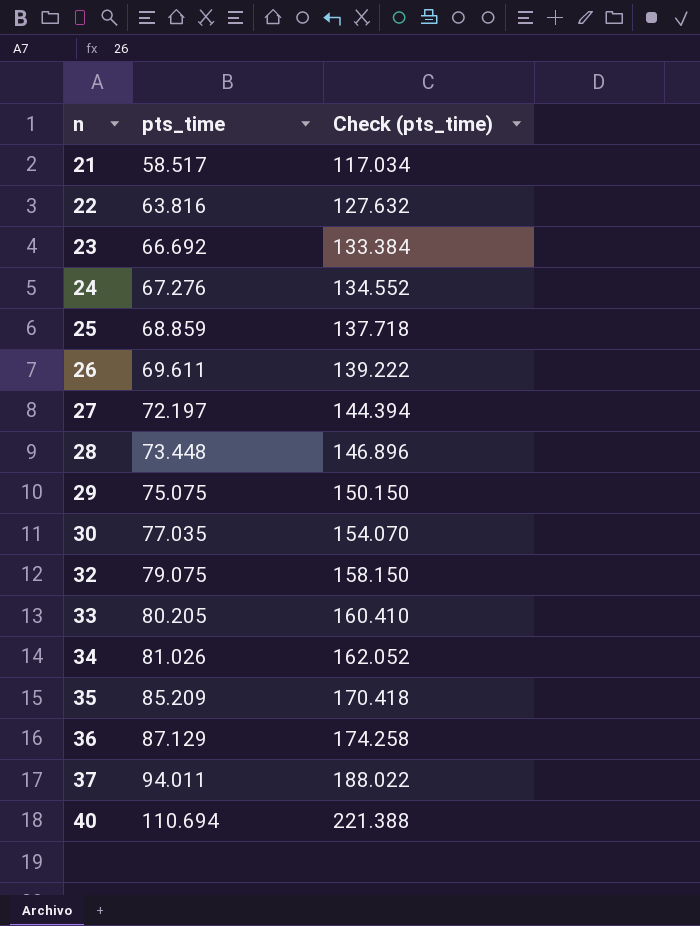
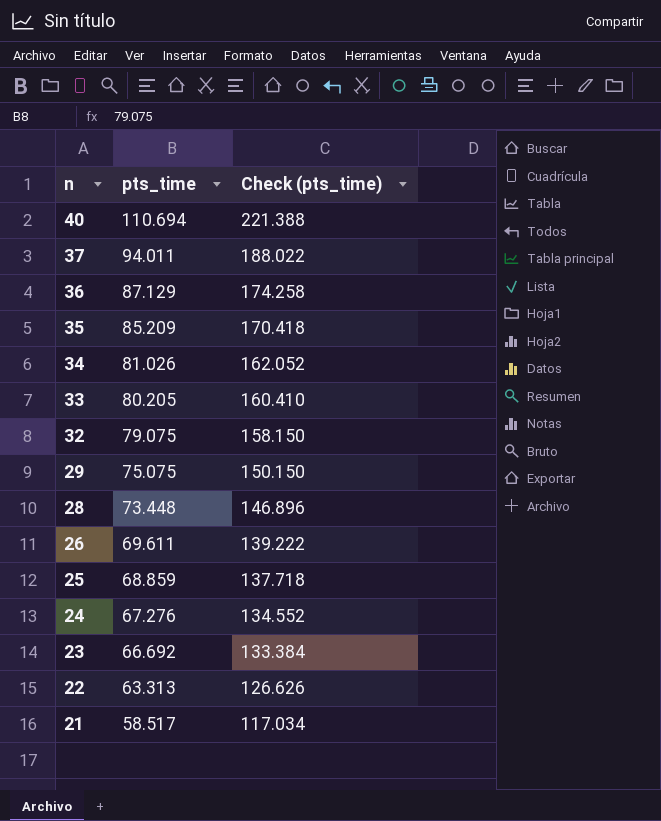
row order: n ascending -> n descending
row 27: 72.197 | 144.394 -> none
row 30: 77.035 | 154.070 -> none
22 | pts_time: 63.816 -> 63.313
22 | Check (pts_time): 127.632 -> 126.626

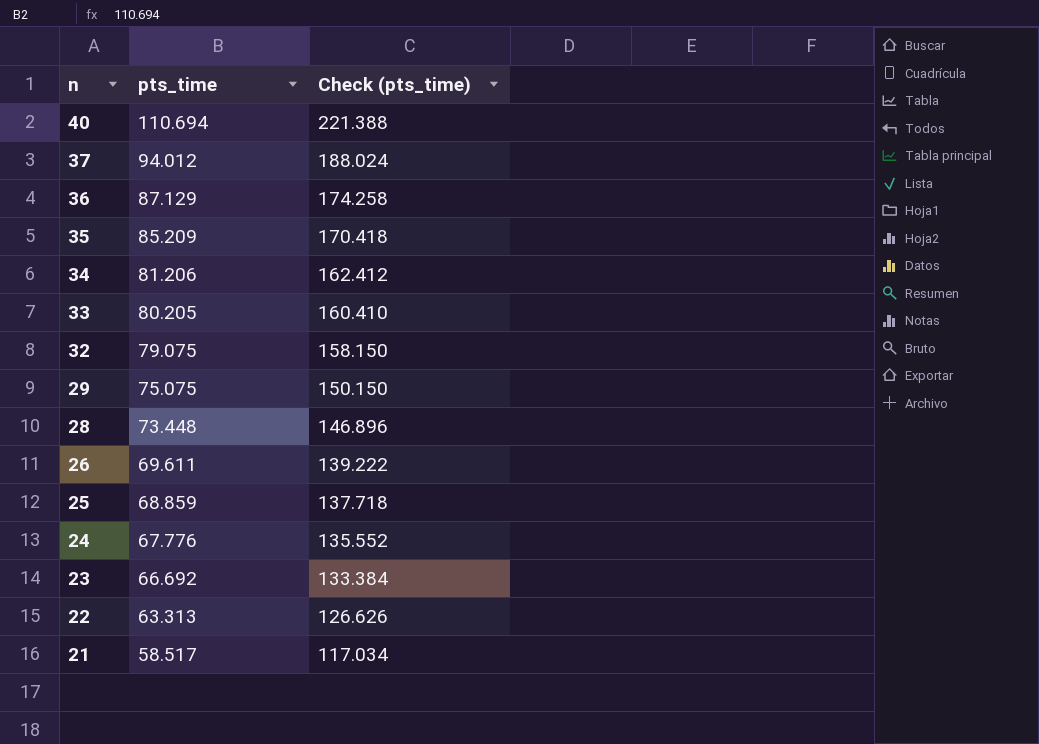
37 | pts_time: 94.011 -> 94.012
37 | Check (pts_time): 188.022 -> 188.024
34 | pts_time: 81.026 -> 81.206
34 | Check (pts_time): 162.052 -> 162.412
24 | pts_time: 67.276 -> 67.776
24 | Check (pts_time): 134.552 -> 135.552

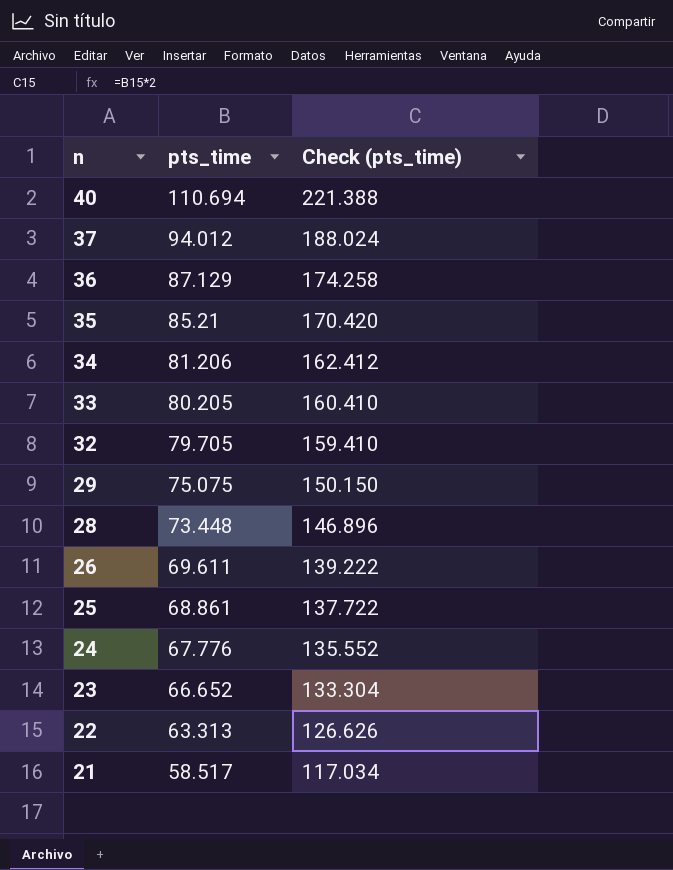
35 | pts_time: 85.209 -> 85.21
35 | Check (pts_time): 170.418 -> 170.420
32 | pts_time: 79.075 -> 79.705
32 | Check (pts_time): 158.150 -> 159.410
25 | pts_time: 68.859 -> 68.861
25 | Check (pts_time): 137.718 -> 137.722
23 | pts_time: 66.692 -> 66.652
23 | Check (pts_time): 133.384 -> 133.304

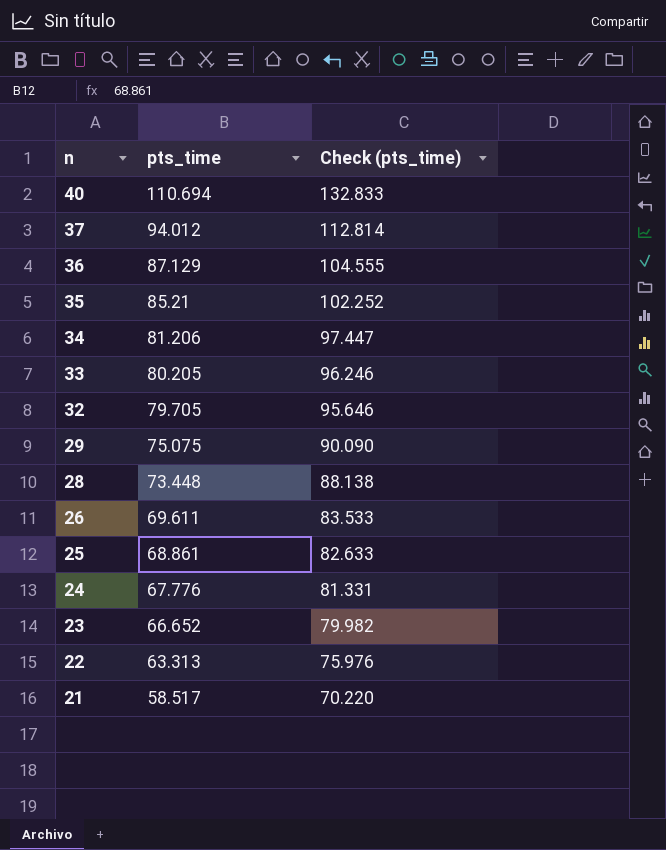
column Check (pts_time) | formula: [pts_time] * 2 -> [pts_time] * 1.2

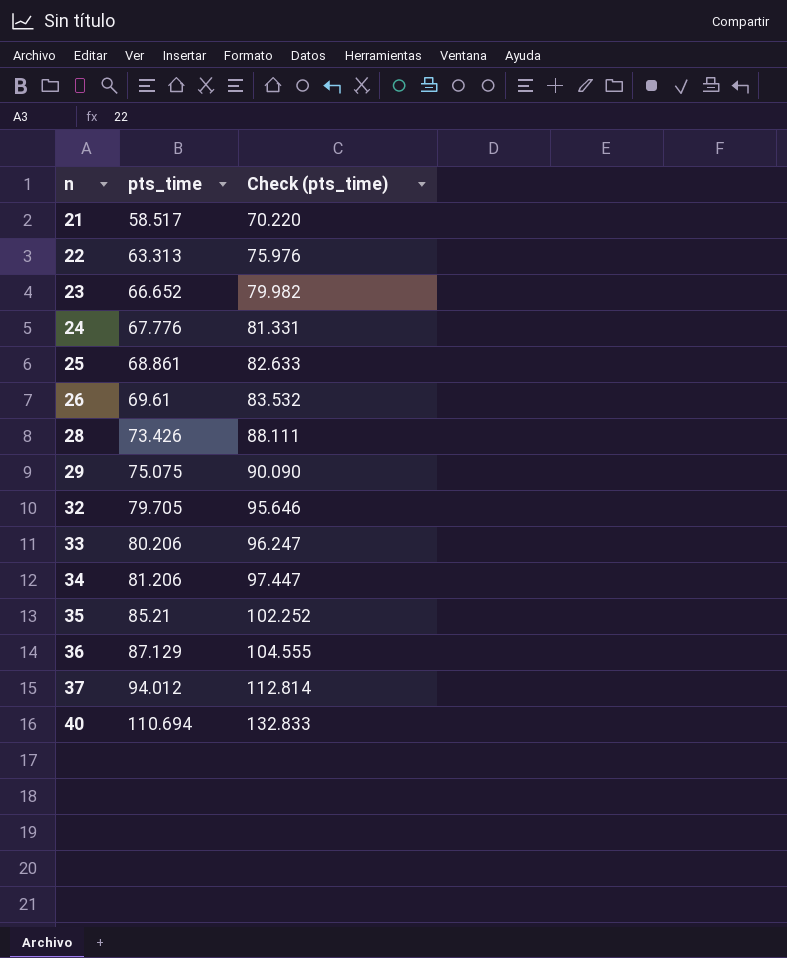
row order: n descending -> n ascending
26 | pts_time: 69.611 -> 69.61
26 | Check (pts_time): 83.533 -> 83.532
28 | pts_time: 73.448 -> 73.426
28 | Check (pts_time): 88.138 -> 88.111
33 | pts_time: 80.205 -> 80.206
33 | Check (pts_time): 96.246 -> 96.247

